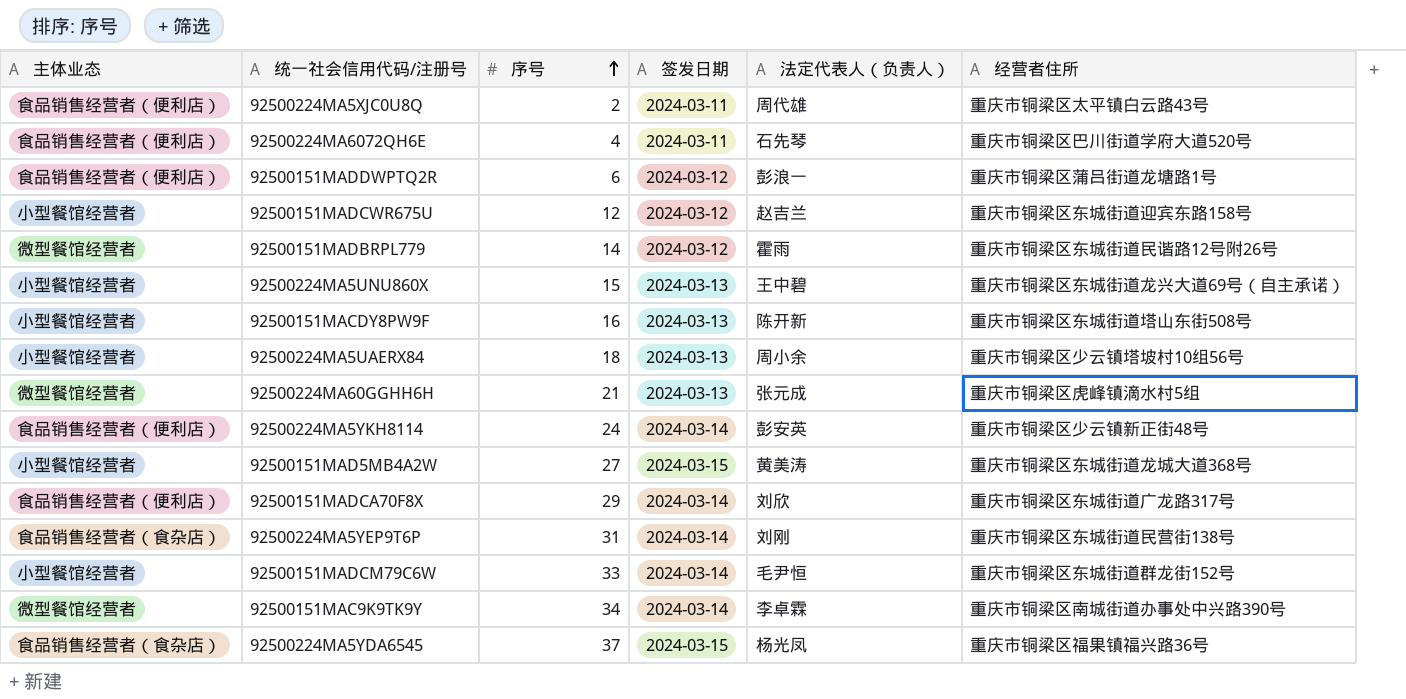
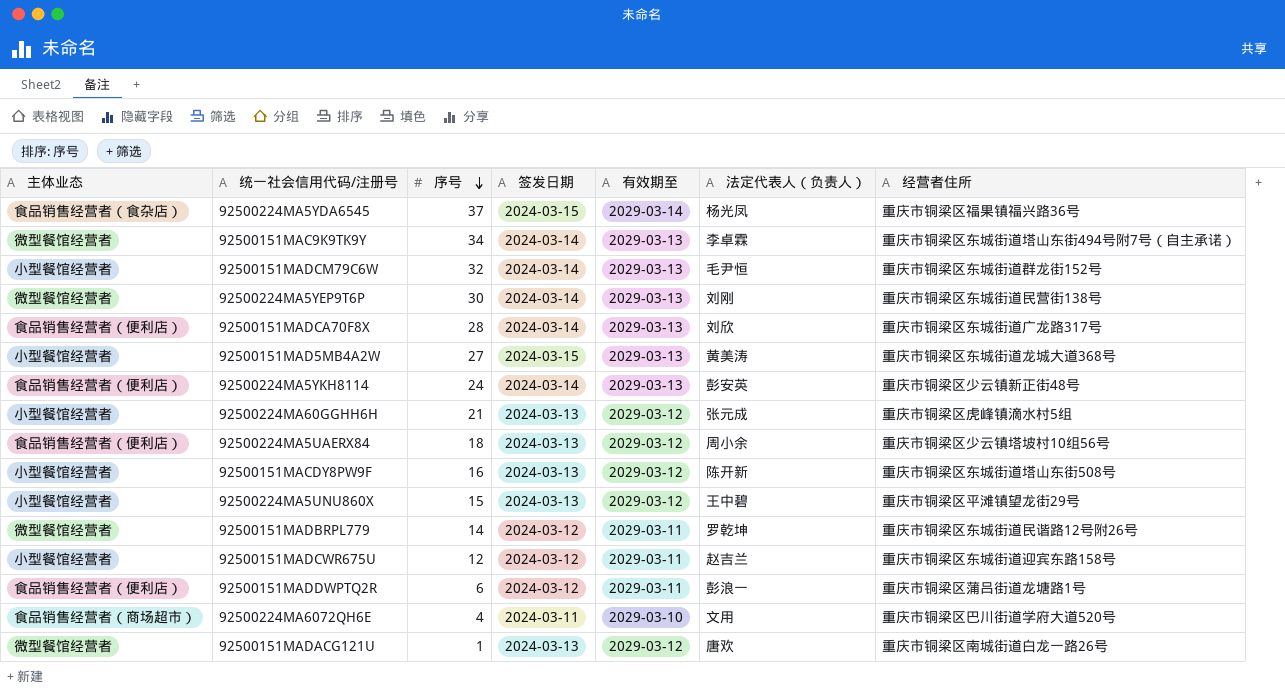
row order: 序号 ascending -> 序号 descending
column 有效期至 | position: none -> 5
row 92500224MA5XJC0U8Q: 食品销售经营者（便利店） | 2 | 2024-03-11 | 周代雄 | 重庆市铜梁区太平镇白云路43号 -> none
92500151MAC9K9TK9Y | 经营者住所: 重庆市铜梁区南城街道办事处中兴路390号 -> 重庆市铜梁区东城街道塔山东街494号附7号（自主承诺）
92500151MADCM79C6W | 序号: 33 -> 32
92500224MA5YEP9T6P | 主体业态: 食品销售经营者（食杂店） -> 微型餐馆经营者
92500224MA5YEP9T6P | 序号: 31 -> 30
92500151MADCA70F8X | 序号: 29 -> 28
92500224MA60GGHH6H | 主体业态: 微型餐馆经营者 -> 小型餐馆经营者
92500224MA5UAERX84 | 主体业态: 小型餐馆经营者 -> 食品销售经营者（便利店）
92500224MA5UNU860X | 经营者住所: 重庆市铜梁区东城街道龙兴大道69号（自主承诺） -> 重庆市铜梁区平滩镇望龙街29号
92500151MADBRPL779 | 法定代表人（负责人）: 霍雨 -> 罗乾坤
92500224MA6072QH6E | 主体业态: 食品销售经营者（便利店） -> 食品销售经营者（商场超市）
92500224MA6072QH6E | 法定代表人（负责人）: 石先琴 -> 文用
row 92500151MADACG121U: none -> 微型餐馆经营者 | 1 | 2024-03-13 | 2029-03-12 | 唐欢 | 重庆市铜梁区南城街道白龙一路26号

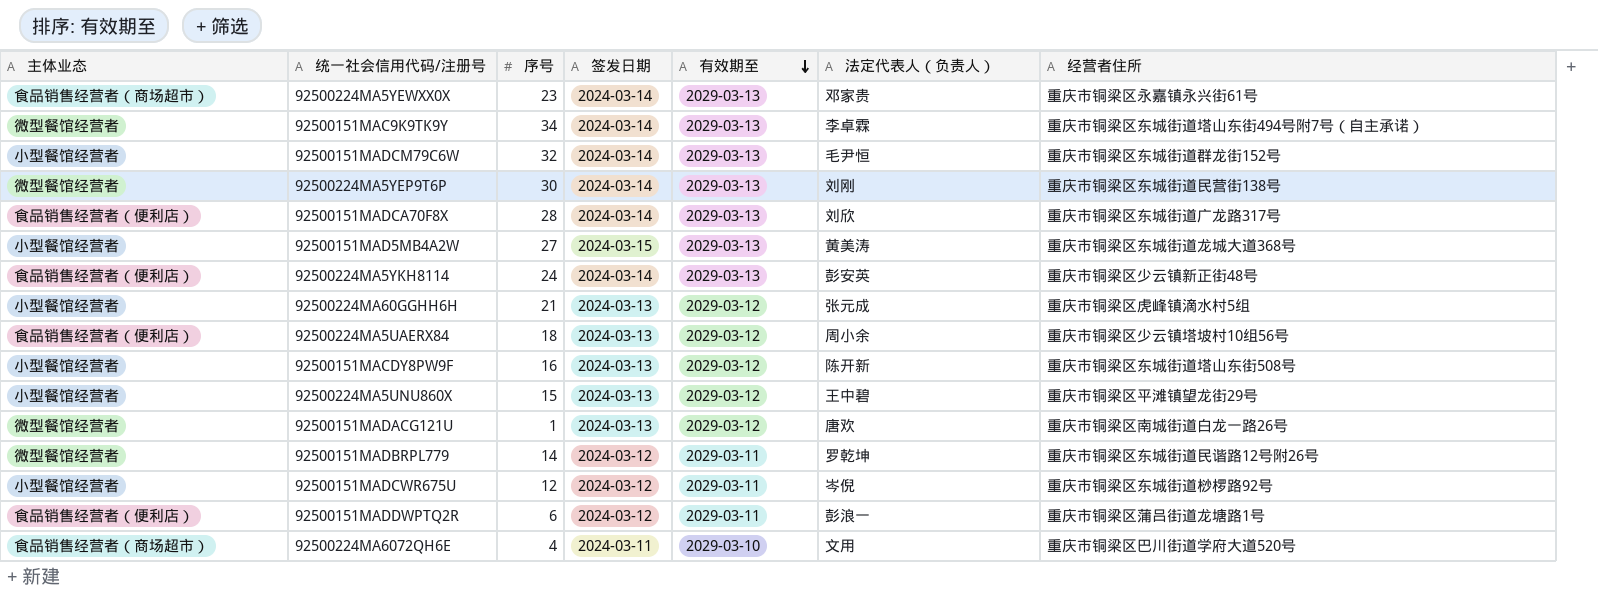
row order: 序号 descending -> 有效期至 descending
row 92500224MA5YDA6545: 食品销售经营者（食杂店） | 37 | 2024-03-15 | 2029-03-14 | 杨光凤 | 重庆市铜梁区福果镇福兴路36号 -> none
row 92500224MA5YEWXX0X: none -> 食品销售经营者（商场超市） | 23 | 2024-03-14 | 2029-03-13 | 邓家贵 | 重庆市铜梁区永嘉镇永兴街61号
92500151MADCWR675U | 法定代表人（负责人）: 赵吉兰 -> 岑倪
92500151MADCWR675U | 经营者住所: 重庆市铜梁区东城街道迎宾东路158号 -> 重庆市铜梁区东城街道桫椤路92号

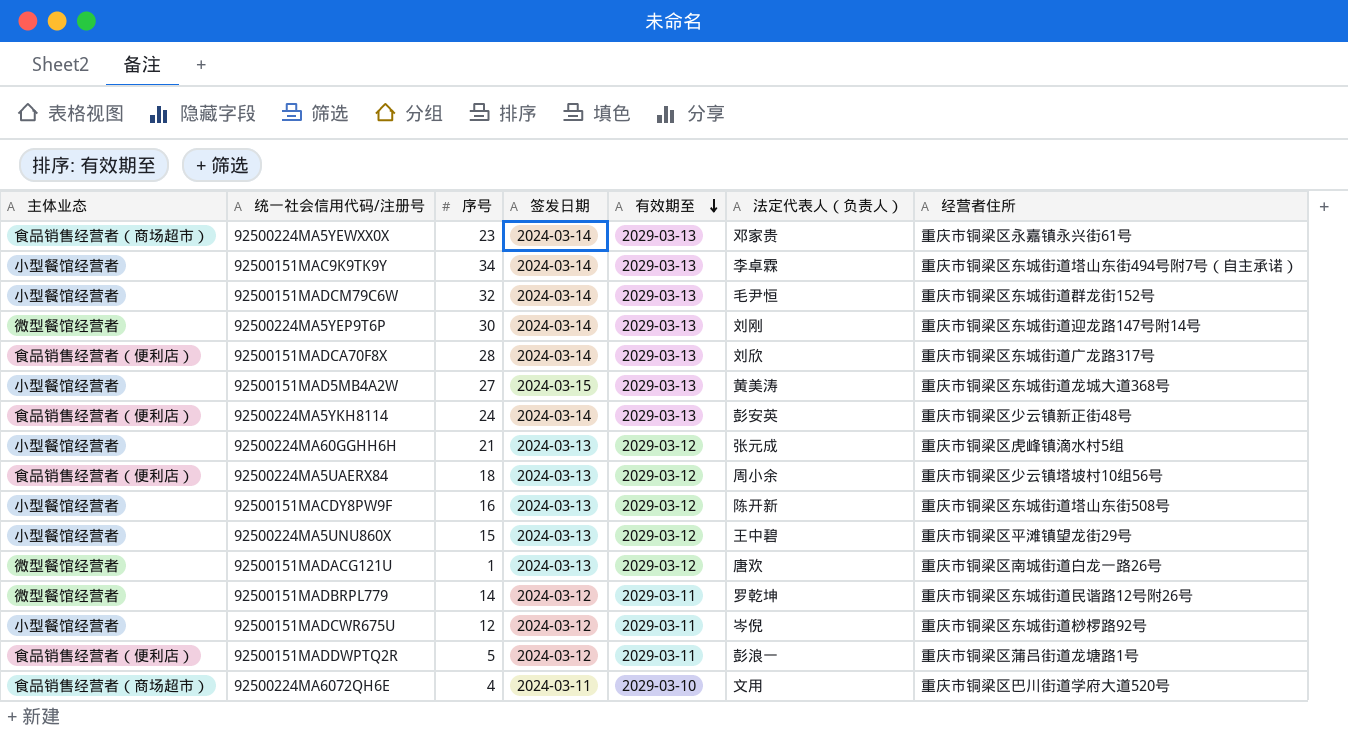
92500151MAC9K9TK9Y | 主体业态: 微型餐馆经营者 -> 小型餐馆经营者
92500224MA5YEP9T6P | 经营者住所: 重庆市铜梁区东城街道民营街138号 -> 重庆市铜梁区东城街道迎龙路147号附14号
92500151MADDWPTQ2R | 序号: 6 -> 5

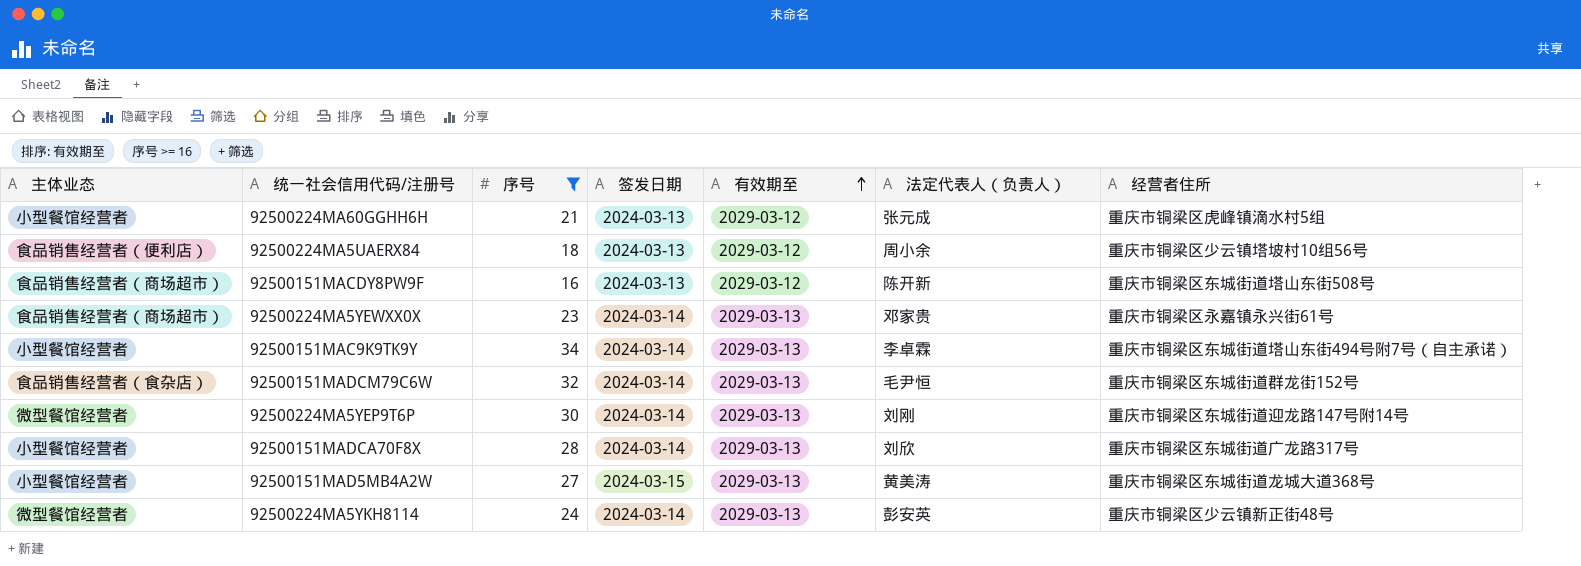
filter: none -> 序号 >= 16
row order: 有效期至 descending -> 有效期至 ascending
92500151MACDY8PW9F | 主体业态: 小型餐馆经营者 -> 食品销售经营者（商场超市）
92500151MADCM79C6W | 主体业态: 小型餐馆经营者 -> 食品销售经营者（食杂店）
92500151MADCA70F8X | 主体业态: 食品销售经营者（便利店） -> 小型餐馆经营者
92500224MA5YKH8114 | 主体业态: 食品销售经营者（便利店） -> 微型餐馆经营者

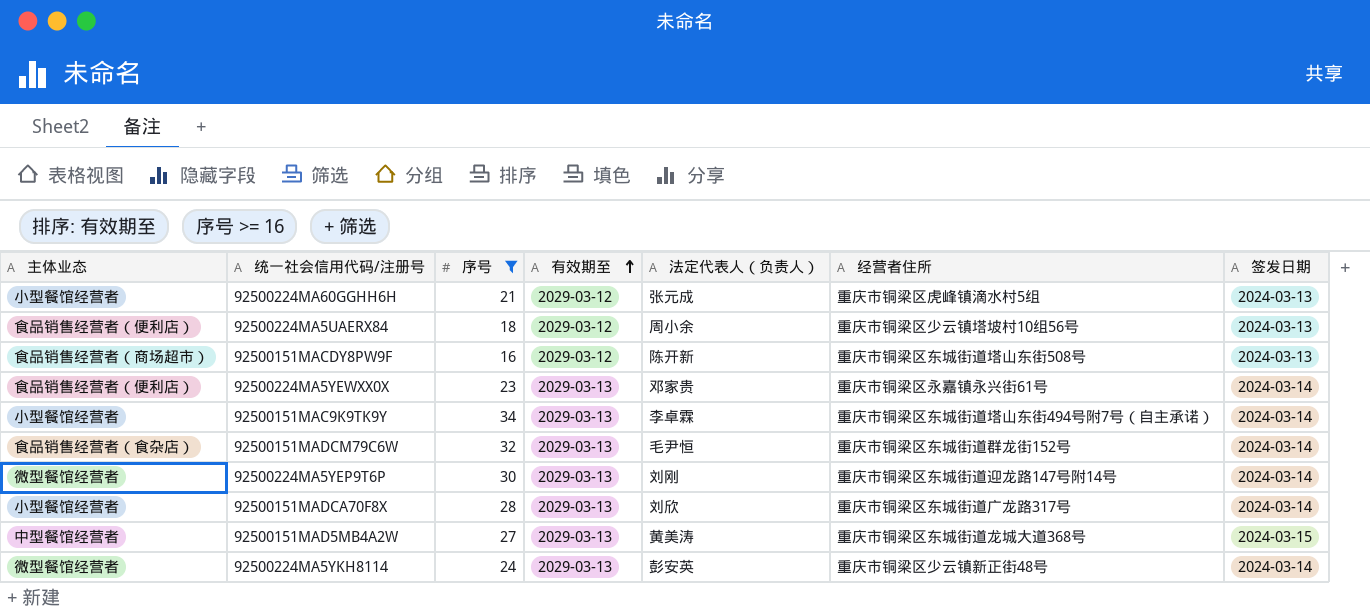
column 签发日期 | position: 4 -> 7
92500224MA5YEWXX0X | 主体业态: 食品销售经营者（商场超市） -> 食品销售经营者（便利店）
92500151MAD5MB4A2W | 主体业态: 小型餐馆经营者 -> 中型餐馆经营者

